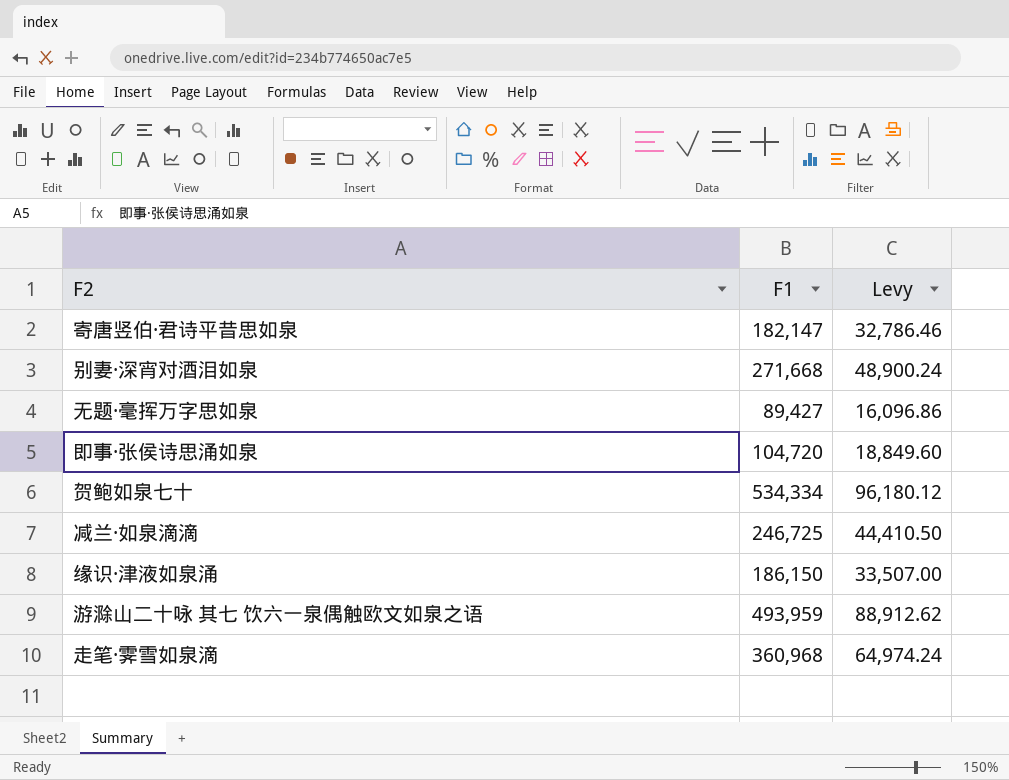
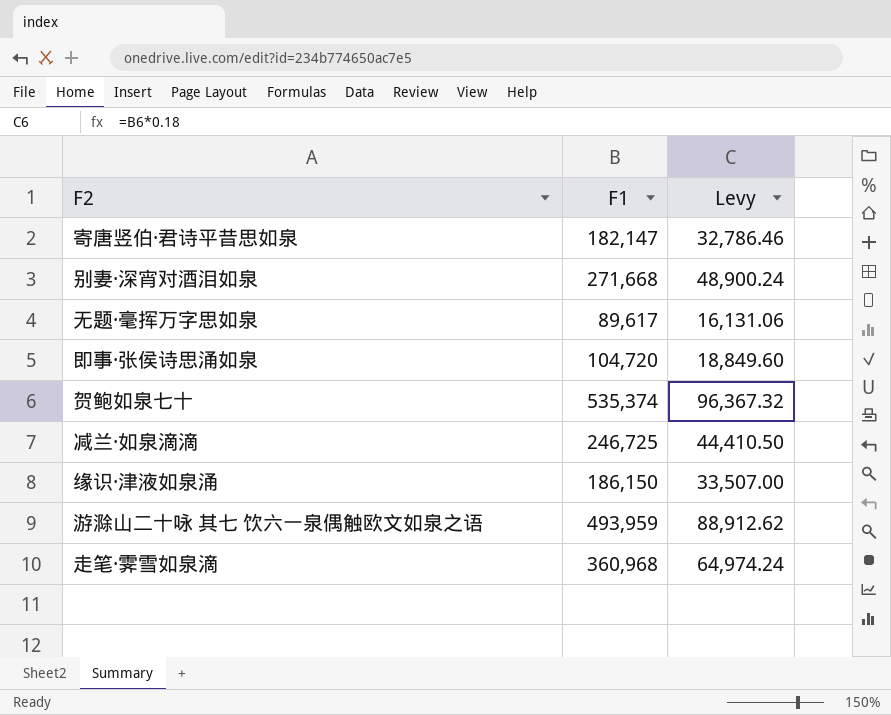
无题·毫挥万字思如泉 | F1: 89,427 -> 89,617
无题·毫挥万字思如泉 | Levy: 16,096.86 -> 16,131.06
贺鲍如泉七十 | F1: 534,334 -> 535,374
贺鲍如泉七十 | Levy: 96,180.12 -> 96,367.32

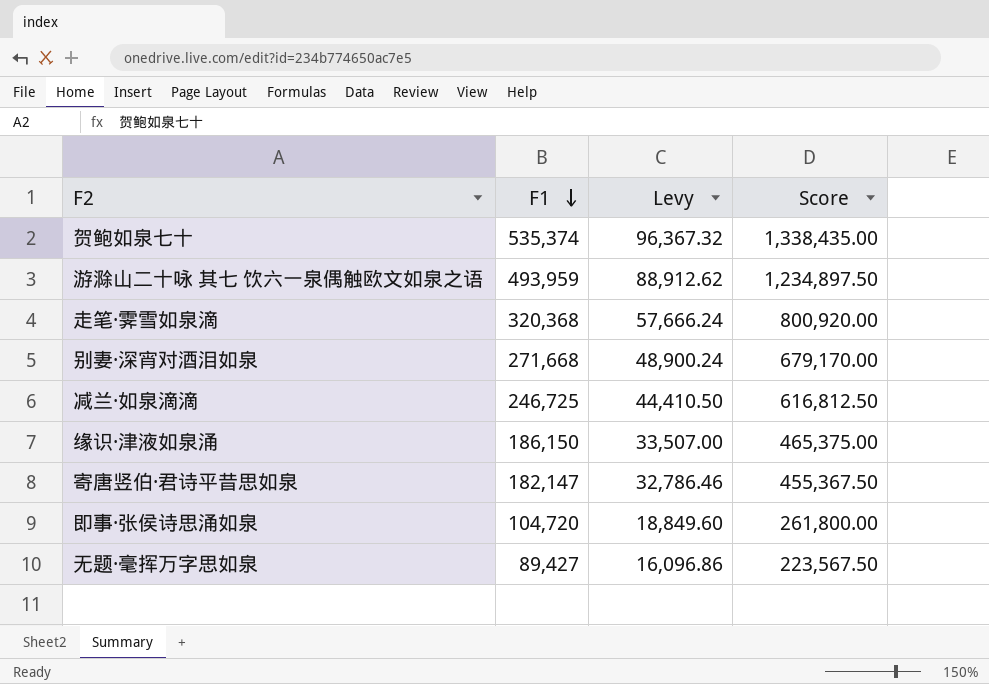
row order: none -> F1 descending
column Score | formula: none -> [F1] * 2.5
走笔·霁雪如泉滴 | F1: 360,968 -> 320,368
走笔·霁雪如泉滴 | Levy: 64,974.24 -> 57,666.24
无题·毫挥万字思如泉 | F1: 89,617 -> 89,427
无题·毫挥万字思如泉 | Levy: 16,131.06 -> 16,096.86

